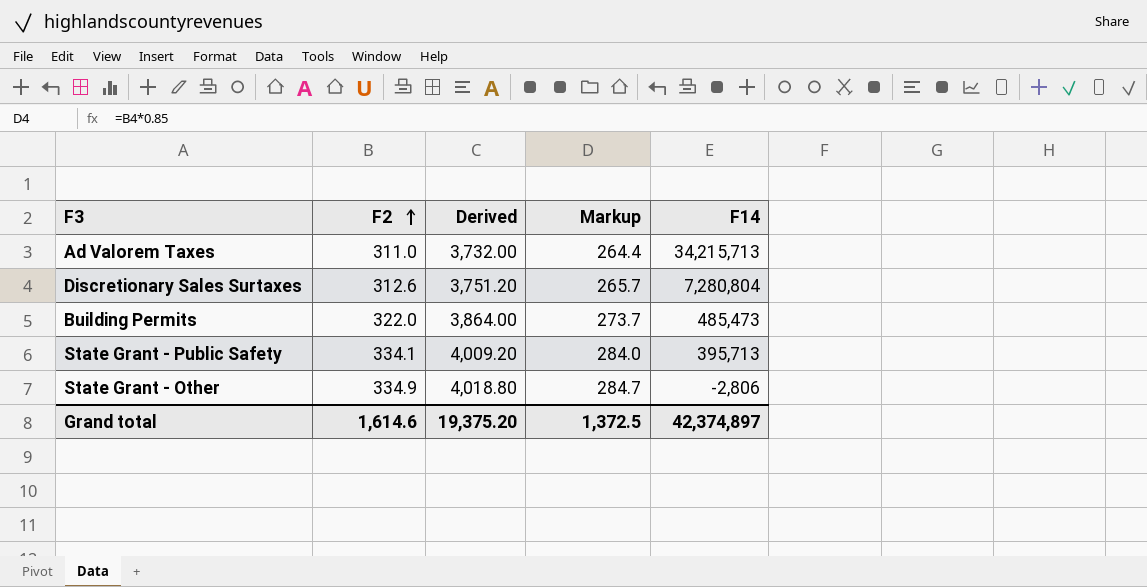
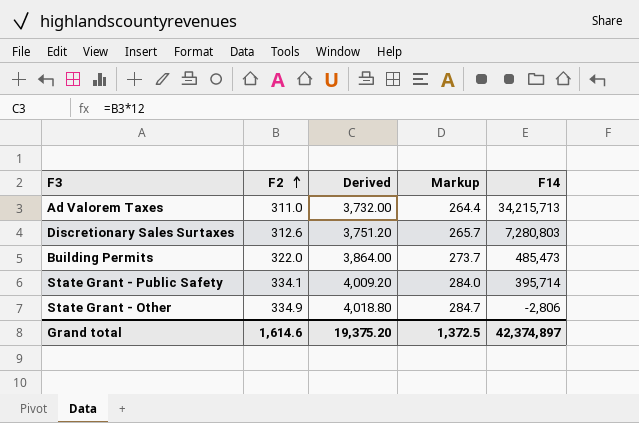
Discretionary Sales Surtaxes | F14: 7,280,804 -> 7,280,803
State Grant - Public Safety | F14: 395,713 -> 395,714

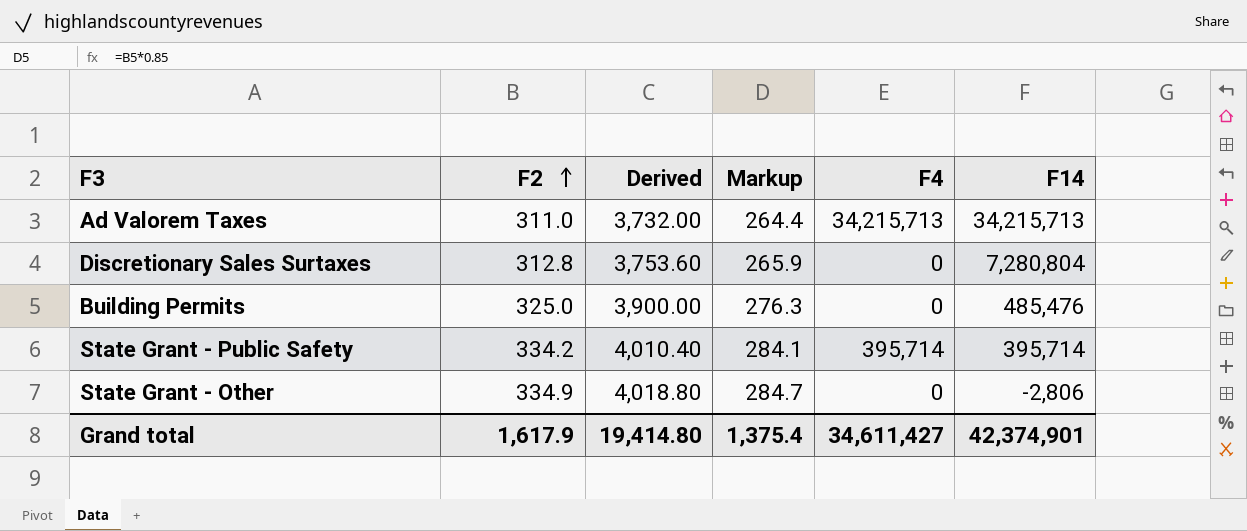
column F4 | position: none -> 5
Discretionary Sales Surtaxes | F2: 312.6 -> 312.8
Discretionary Sales Surtaxes | Derived: 3,751.20 -> 3,753.60
Discretionary Sales Surtaxes | Markup: 265.7 -> 265.9
Discretionary Sales Surtaxes | F14: 7,280,803 -> 7,280,804
Building Permits | F2: 322.0 -> 325.0
Building Permits | Derived: 3,864.00 -> 3,900.00
Building Permits | Markup: 273.7 -> 276.3
Building Permits | F14: 485,473 -> 485,476
State Grant - Public Safety | F2: 334.1 -> 334.2
State Grant - Public Safety | Derived: 4,009.20 -> 4,010.40
State Grant - Public Safety | Markup: 284.0 -> 284.1
Grand total | F2: 1,614.6 -> 1,617.9
Grand total | Derived: 19,375.20 -> 19,414.80
Grand total | Markup: 1,372.5 -> 1,375.4
Grand total | F14: 42,374,897 -> 42,374,901

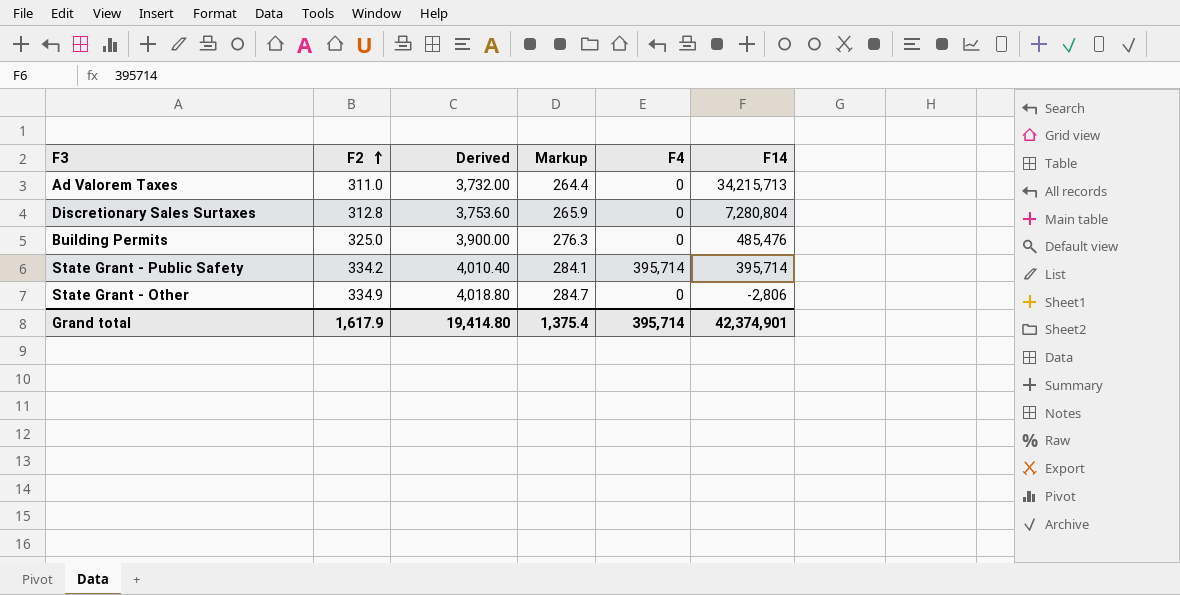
Ad Valorem Taxes | F4: 34,215,713 -> 0
Grand total | F4: 34,611,427 -> 395,714

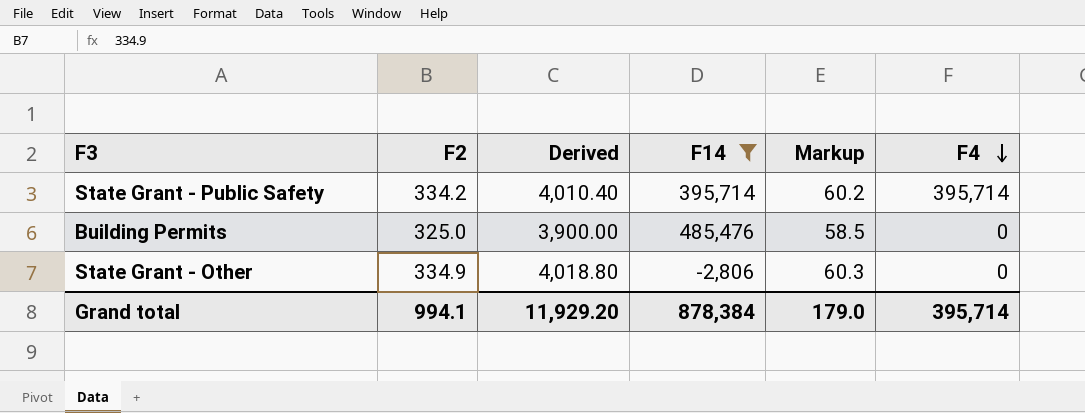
filter: none -> F14 <= 485,476
row order: F2 ascending -> F4 descending
column F14 | position: 6 -> 4
column Markup | formula: [F2] * 0.85 -> [F2] * 0.18
Grand total | F2: 1,617.9 -> 994.1
Grand total | Derived: 19,414.80 -> 11,929.20
Grand total | F14: 42,374,901 -> 878,384
Grand total | Markup: 1,375.4 -> 179.0

